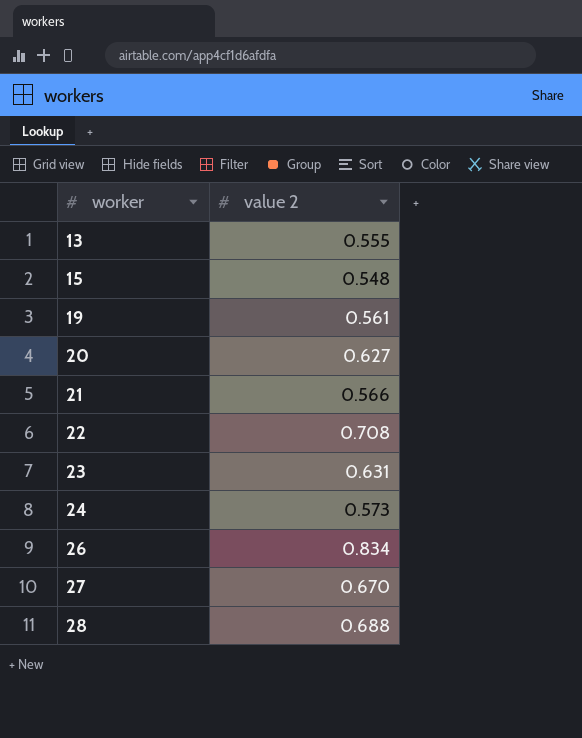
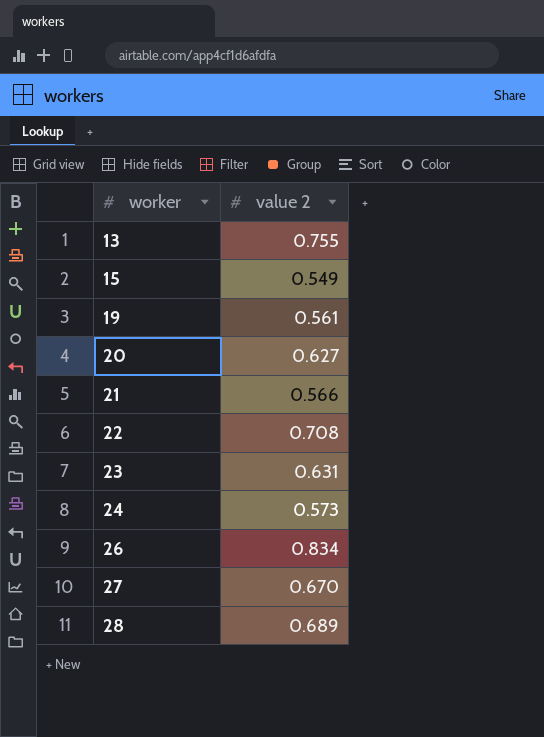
13 | value 2: 0.555 -> 0.755
15 | value 2: 0.548 -> 0.549
28 | value 2: 0.688 -> 0.689

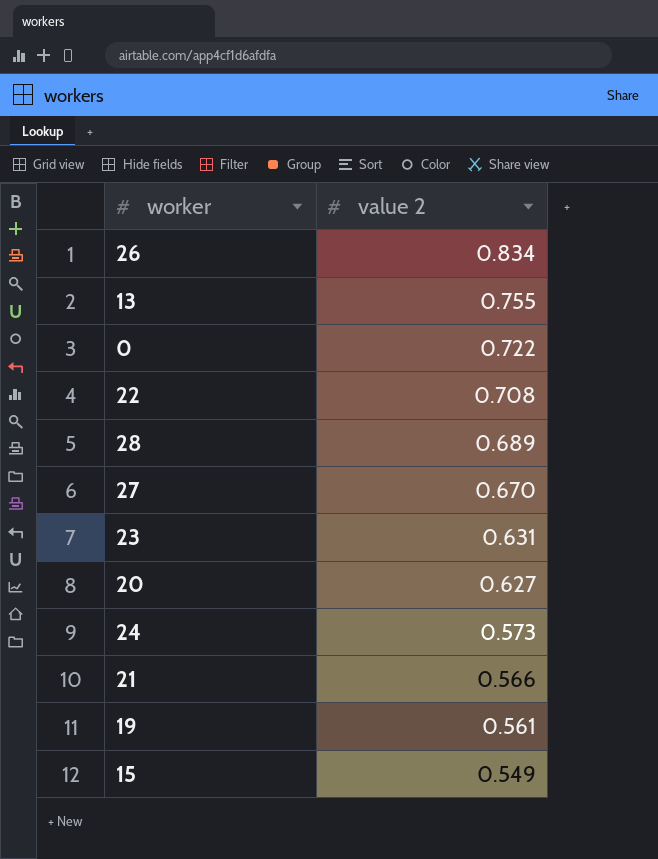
row order: worker ascending -> value 2 descending
row 0: none -> 0.722

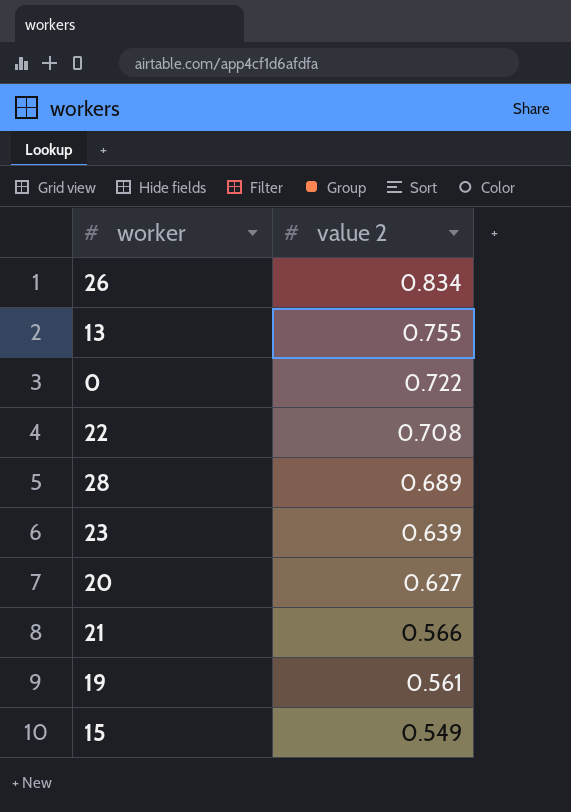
row 27: 0.670 -> none
row 24: 0.573 -> none
23 | value 2: 0.631 -> 0.639

